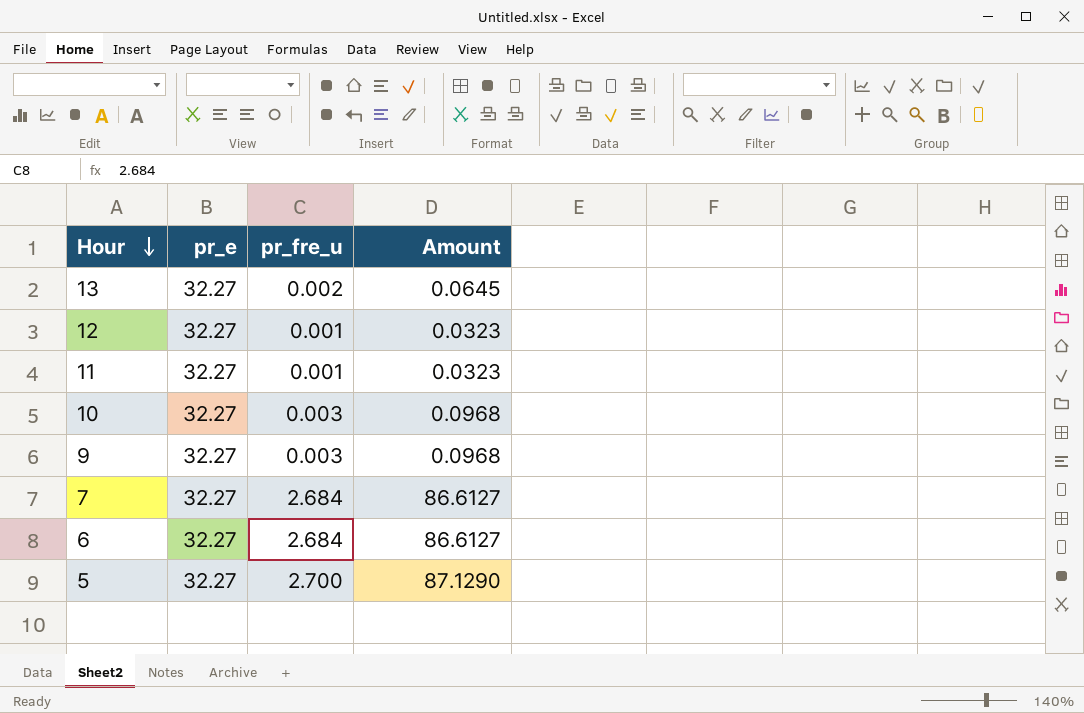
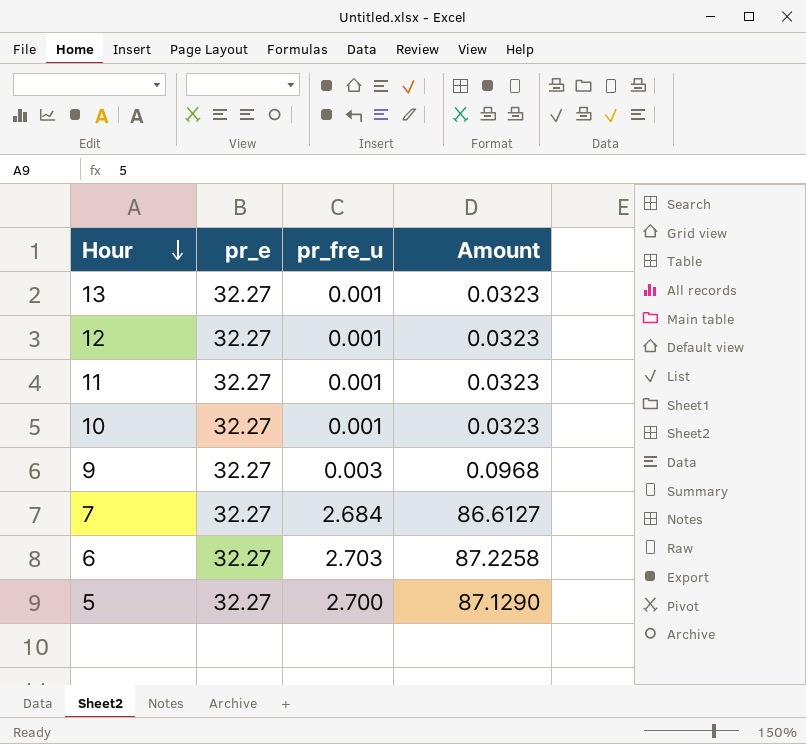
13 | pr_fre_u: 0.002 -> 0.001
13 | Amount: 0.0645 -> 0.0323
10 | pr_fre_u: 0.003 -> 0.001
10 | Amount: 0.0968 -> 0.0323
6 | pr_fre_u: 2.684 -> 2.703
6 | Amount: 86.6127 -> 87.2258

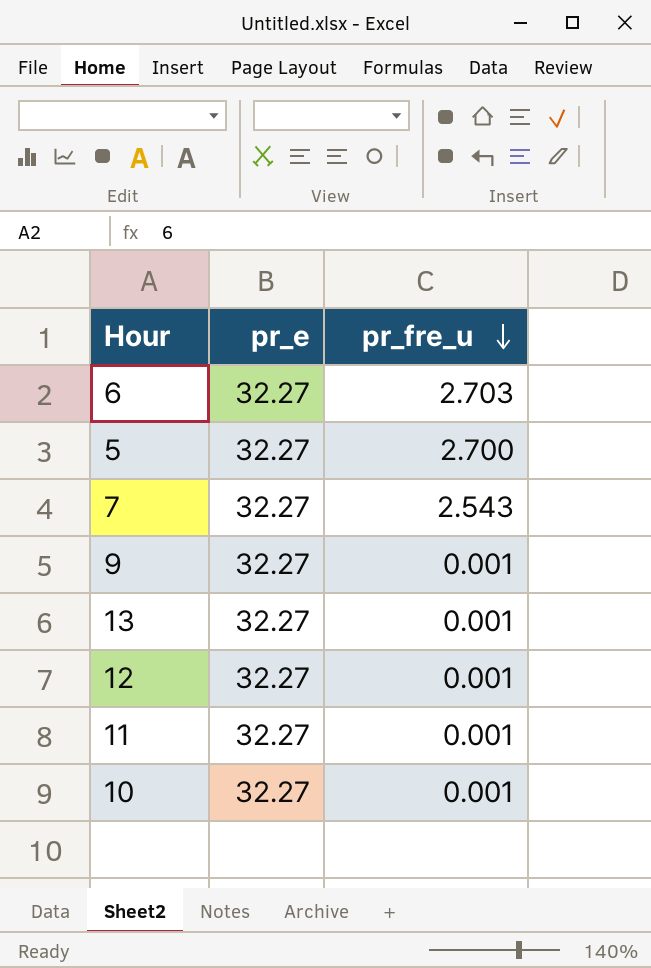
row order: Hour descending -> pr_fre_u descending
column Amount | formula: [pr_e] * [pr_fre_u] -> none
7 | pr_fre_u: 2.684 -> 2.543
9 | pr_fre_u: 0.003 -> 0.001

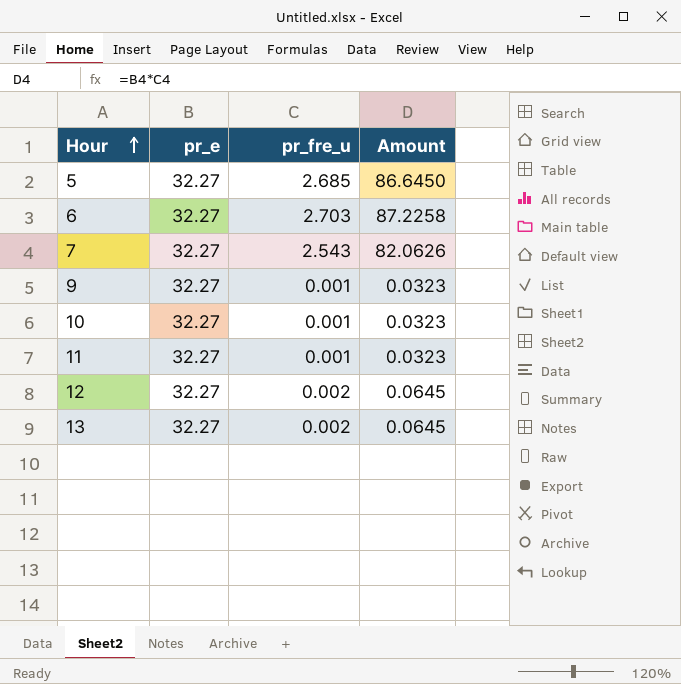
row order: pr_fre_u descending -> Hour ascending
column Amount | formula: none -> [pr_e] * [pr_fre_u]
5 | pr_fre_u: 2.700 -> 2.685
12 | pr_fre_u: 0.001 -> 0.002
13 | pr_fre_u: 0.001 -> 0.002

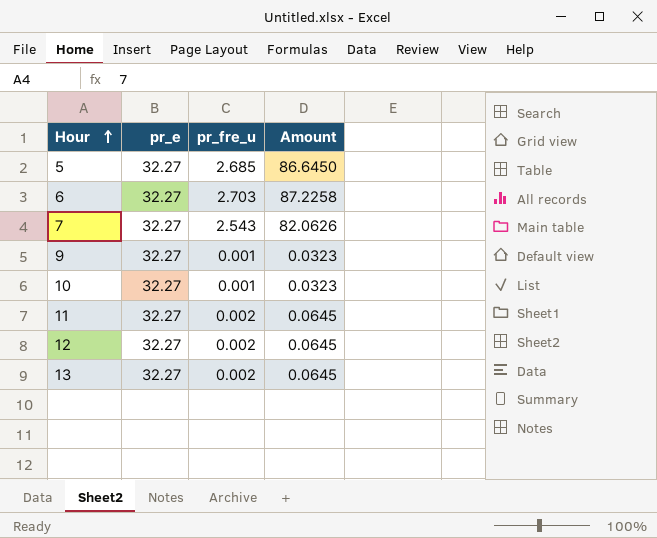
11 | pr_fre_u: 0.001 -> 0.002
11 | Amount: 0.0323 -> 0.0645

